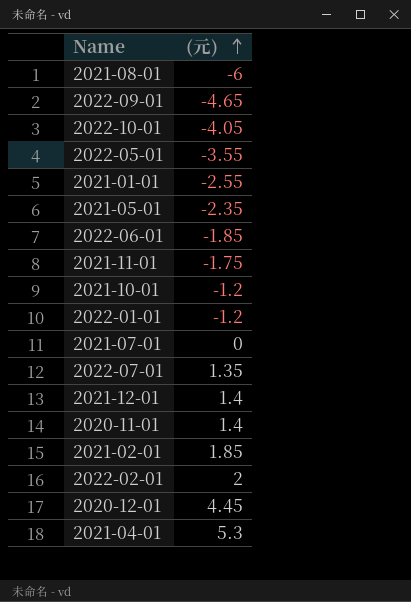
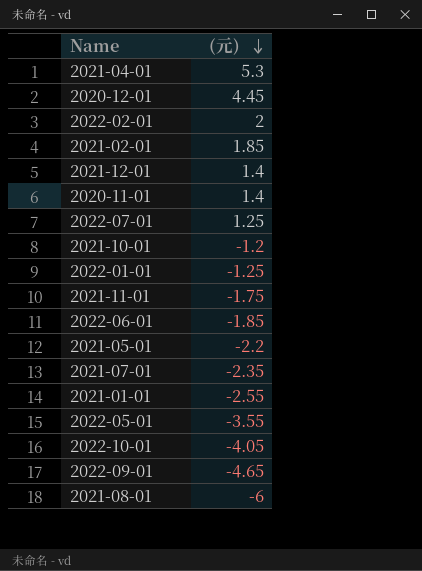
row order: (元) ascending -> (元) descending
2022-07-01 | (元): 1.35 -> 1.25
2022-01-01 | (元): -1.2 -> -1.25
2021-05-01 | (元): -2.35 -> -2.2
2021-07-01 | (元): 0 -> -2.35

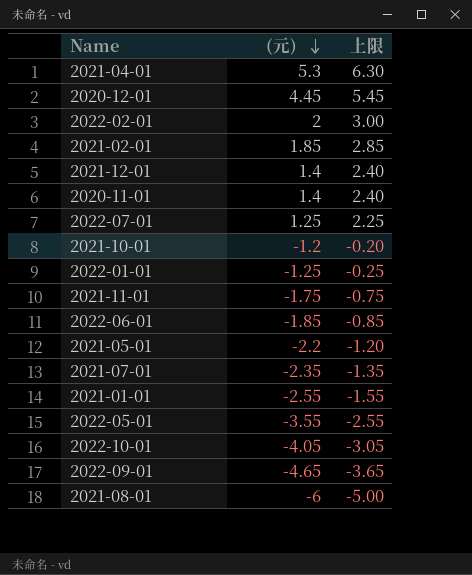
column 上限 | formula: none -> [(元)] + 1

